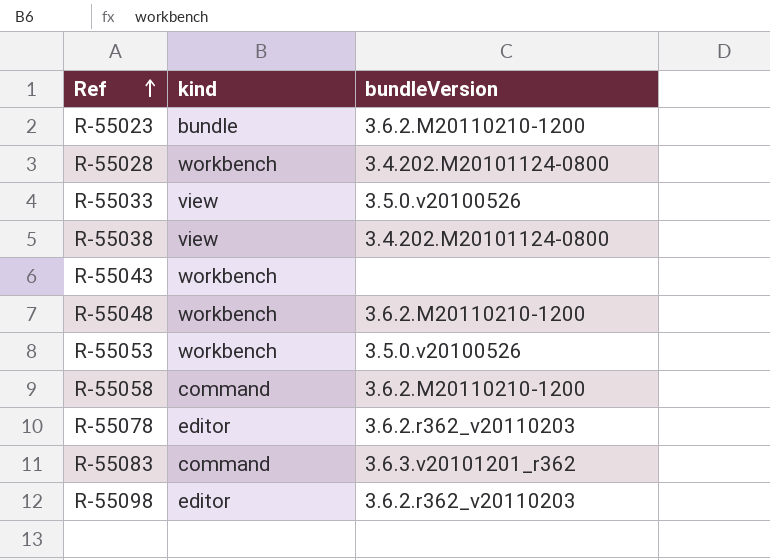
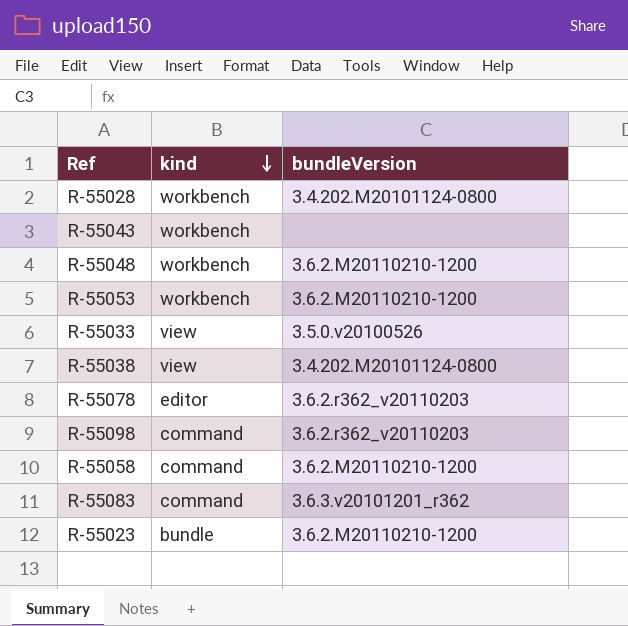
row order: Ref ascending -> kind descending
R-55053 | bundleVersion: 3.5.0.v20100526 -> 3.6.2.M20110210-1200
R-55098 | kind: editor -> command

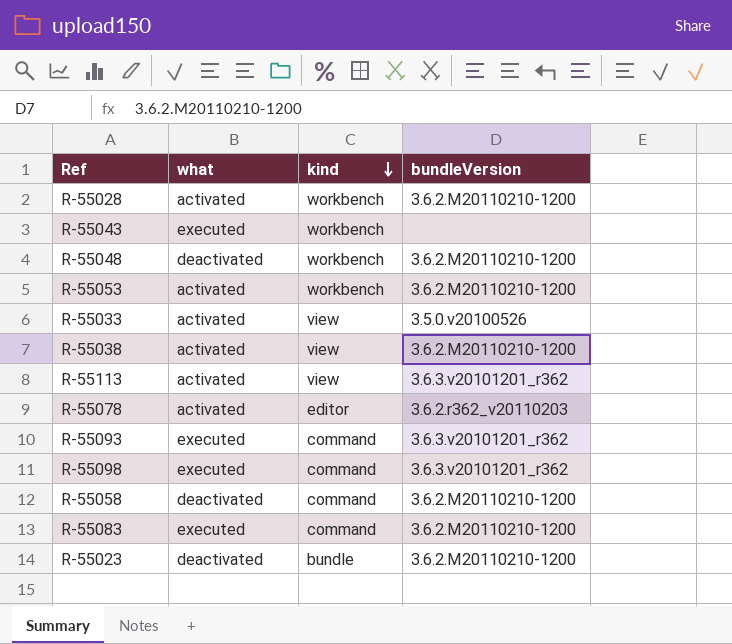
column what | position: none -> 2
R-55028 | bundleVersion: 3.4.202.M20101124-0800 -> 3.6.2.M20110210-1200
R-55038 | bundleVersion: 3.4.202.M20101124-0800 -> 3.6.2.M20110210-1200
row R-55113: none -> activated | view | 3.6.3.v20101201_r362
row R-55093: none -> executed | command | 3.6.3.v20101201_r362
R-55098 | bundleVersion: 3.6.2.r362_v20110203 -> 3.6.3.v20101201_r362
R-55083 | bundleVersion: 3.6.3.v20101201_r362 -> 3.6.2.M20110210-1200

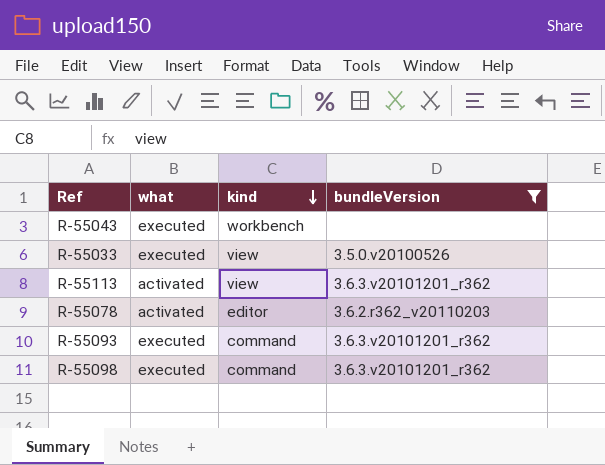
filter: none -> bundleVersion != 3.6.2.M20110210-1200
R-55033 | what: activated -> executed

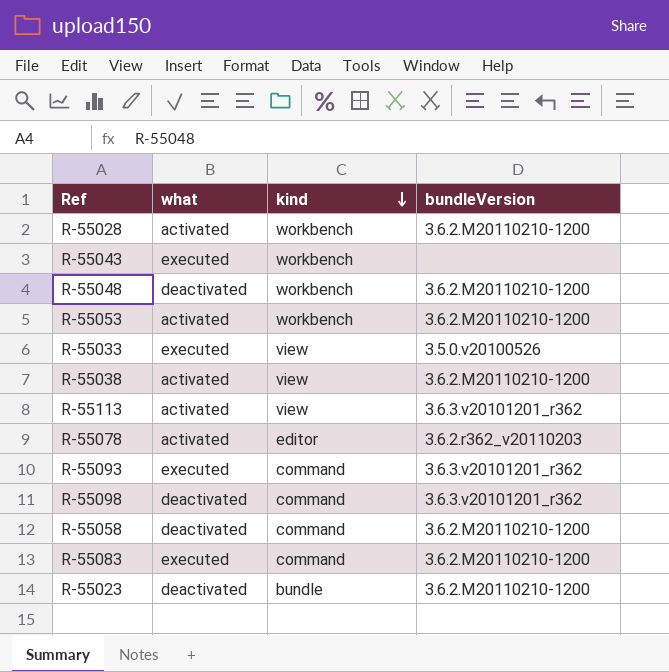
filter: bundleVersion != 3.6.2.M20110210-1200 -> none
R-55098 | what: executed -> deactivated

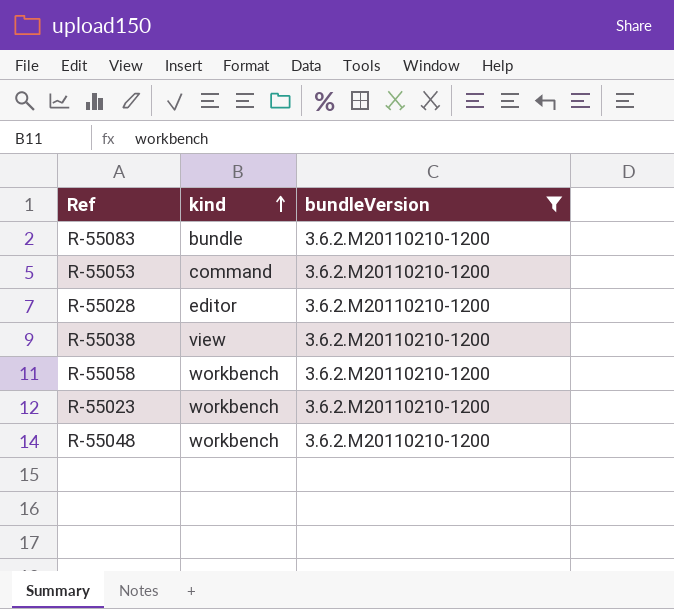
filter: none -> bundleVersion = 3.6.2.M20110210-1200
row order: kind descending -> kind ascending
column what | position: 2 -> none
R-55083 | kind: command -> bundle
R-55053 | kind: workbench -> command
R-55028 | kind: workbench -> editor
R-55058 | kind: command -> workbench
R-55023 | kind: bundle -> workbench

